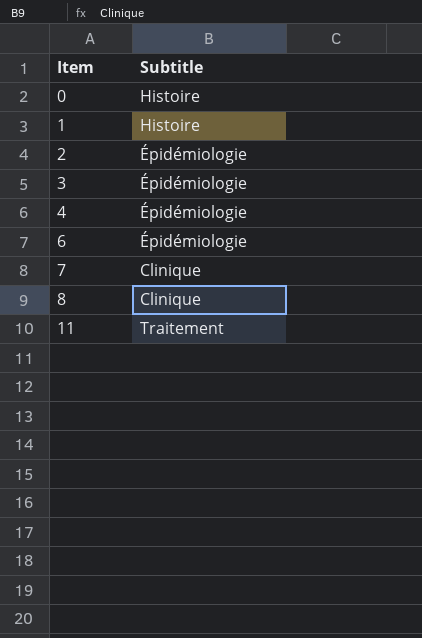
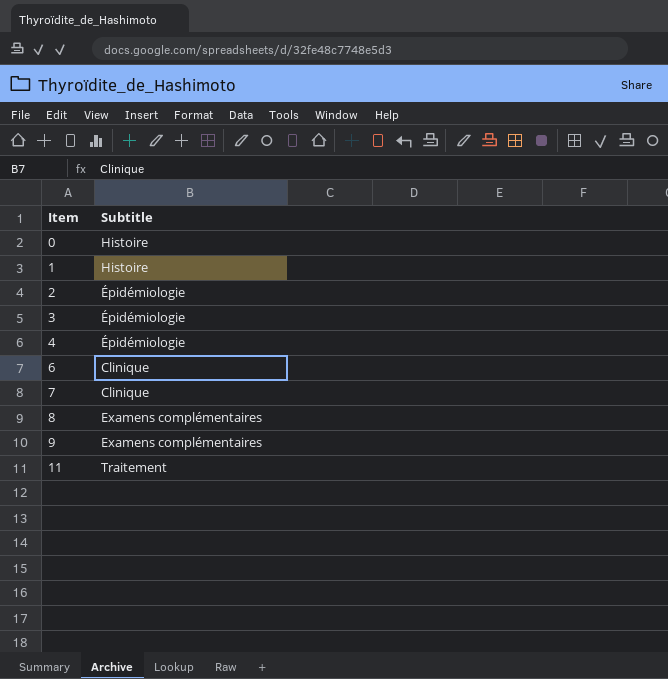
6 | Subtitle: Épidémiologie -> Clinique
8 | Subtitle: Clinique -> Examens complémentaires
row 9: none -> Examens complémentaires

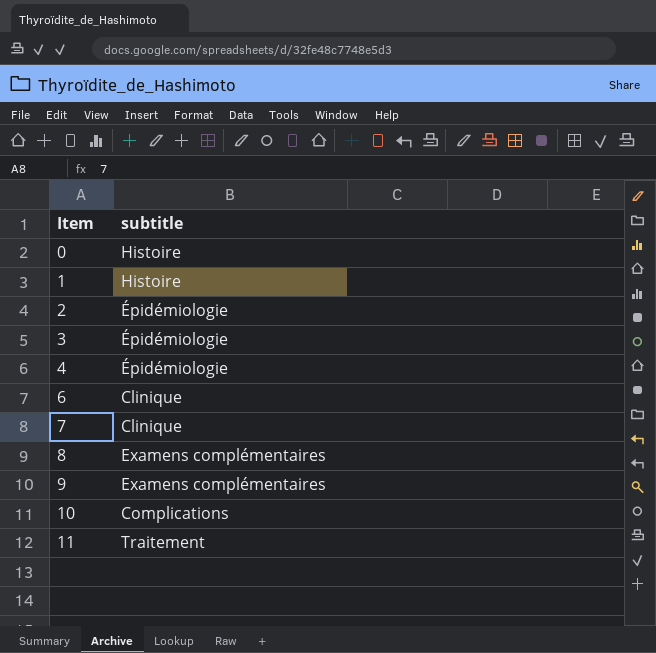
column name: Subtitle -> subtitle
row 10: none -> Complications

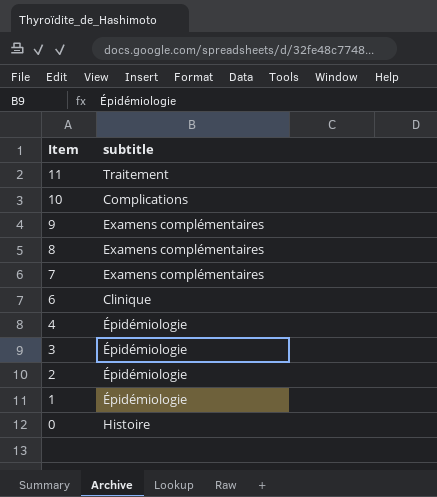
row order: Item ascending -> Item descending
7 | subtitle: Clinique -> Examens complémentaires
1 | subtitle: Histoire -> Épidémiologie

